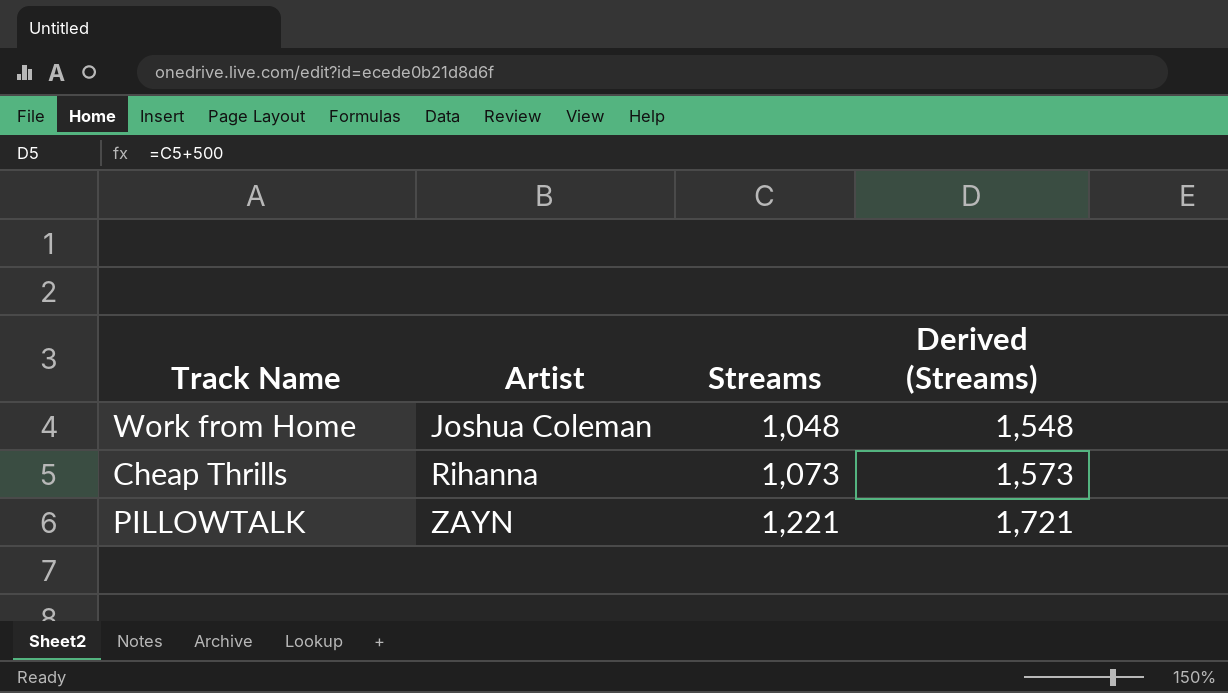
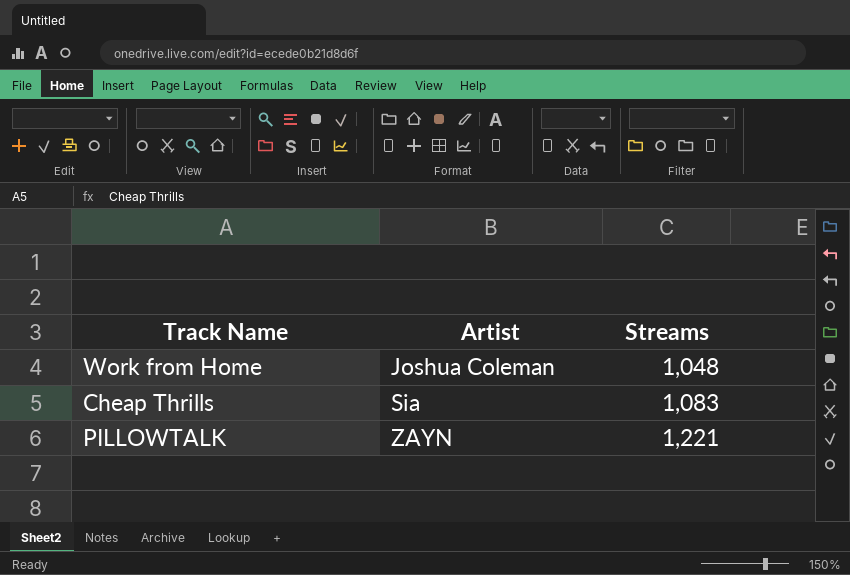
column Derived (Streams) | formula: [Streams] + 500 -> none
Cheap Thrills | Artist: Rihanna -> Sia
Cheap Thrills | Streams: 1,073 -> 1,083

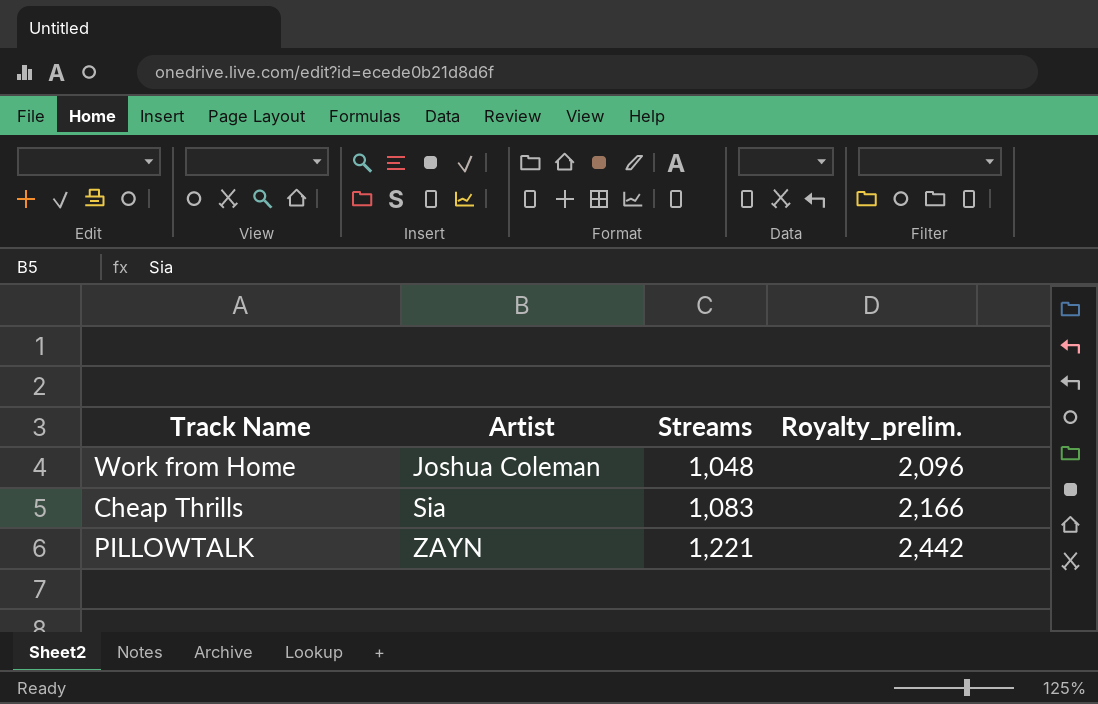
column Royalty_prelim. | formula: none -> [Streams] * 2

